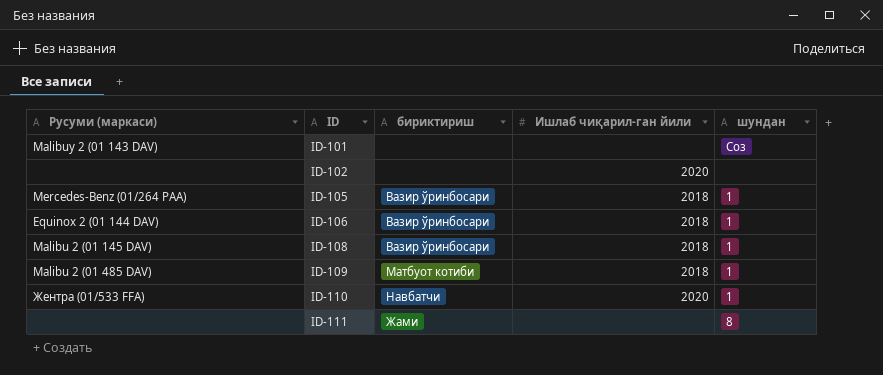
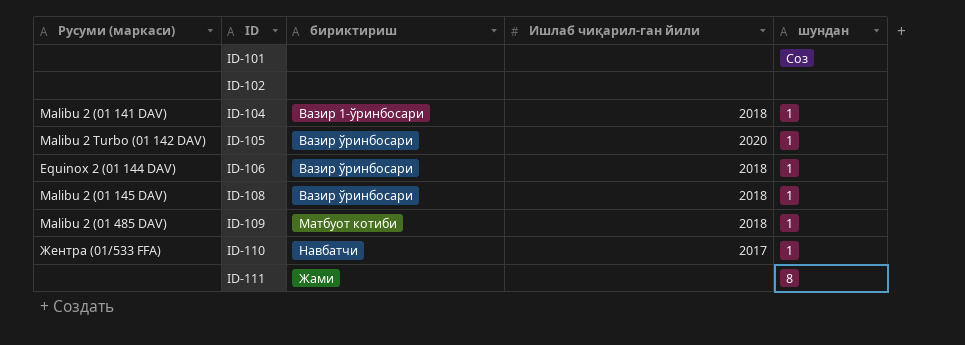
ID-101 | Русуми (маркаси): Malibuу 2 (01 143 DAV) -> none
ID-102 | Ишлаб чиқарил-ган йили: 2020 -> none
row ID-104: none -> Malibu 2 (01 141 DAV) | Вазир 1-ўринбосари | 2018 | 1
ID-105 | Русуми (маркаси): Mercedes-Benz (01/264 РАА) -> Malibu 2 Turbo (01 142 DAV)
ID-105 | Ишлаб чиқарил-ган йили: 2018 -> 2020
ID-110 | Ишлаб чиқарил-ган йили: 2020 -> 2017

